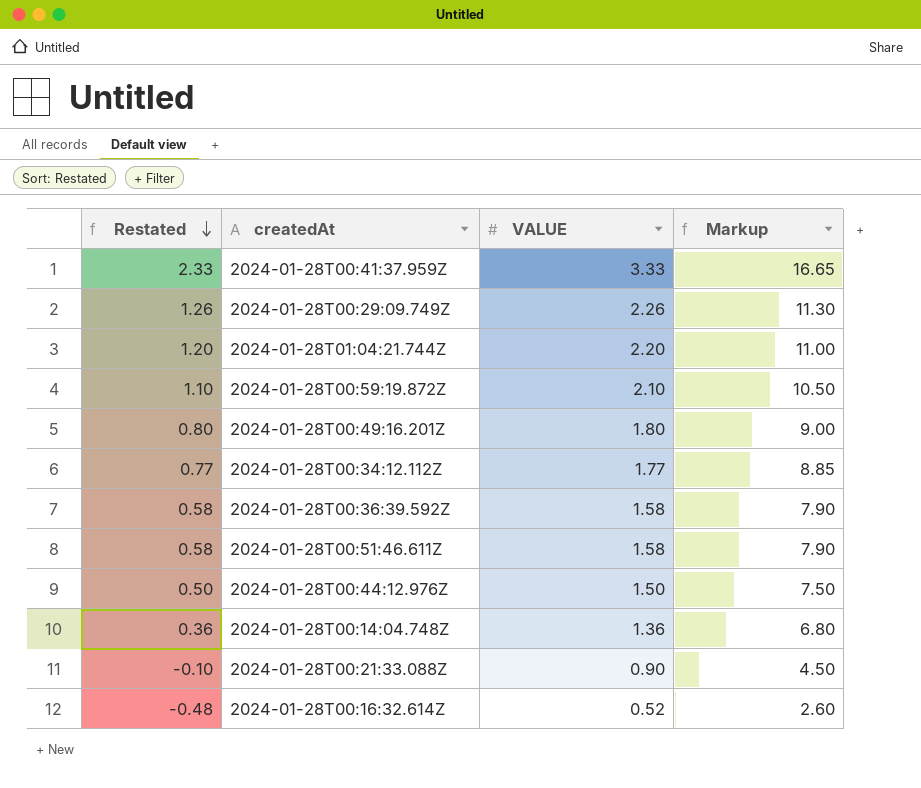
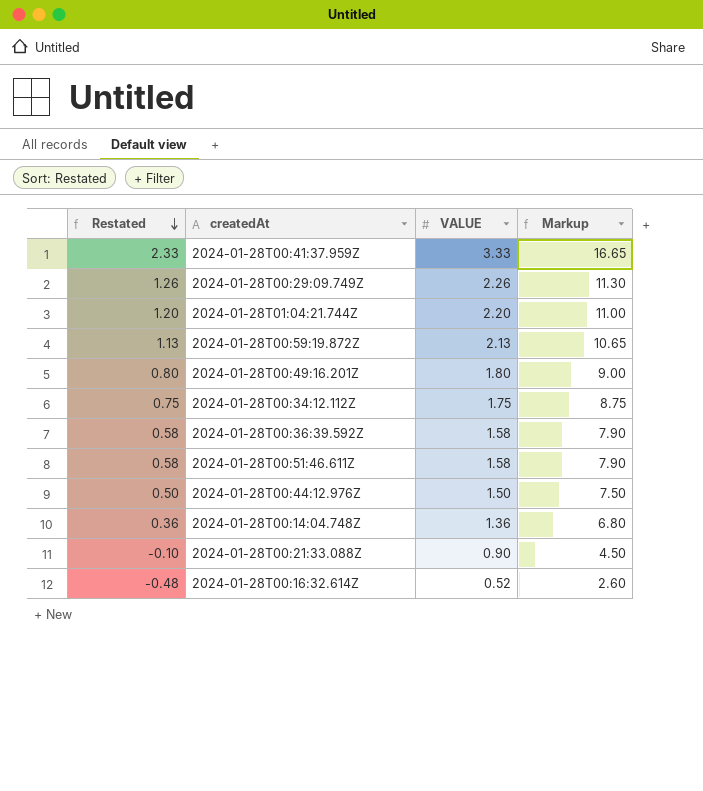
2024-01-28T00:59:19.872Z | Restated: 1.10 -> 1.13
2024-01-28T00:59:19.872Z | VALUE: 2.10 -> 2.13
2024-01-28T00:59:19.872Z | Markup: 10.50 -> 10.65
2024-01-28T00:34:12.112Z | Restated: 0.77 -> 0.75
2024-01-28T00:34:12.112Z | VALUE: 1.77 -> 1.75
2024-01-28T00:34:12.112Z | Markup: 8.85 -> 8.75

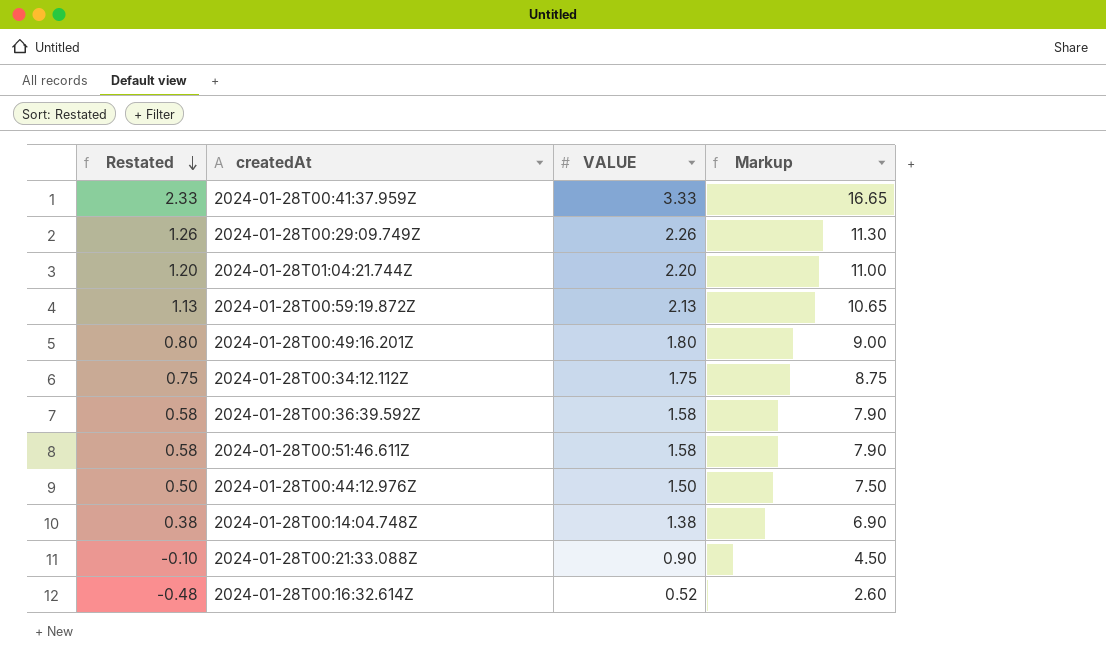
2024-01-28T00:14:04.748Z | Restated: 0.36 -> 0.38
2024-01-28T00:14:04.748Z | VALUE: 1.36 -> 1.38
2024-01-28T00:14:04.748Z | Markup: 6.80 -> 6.90

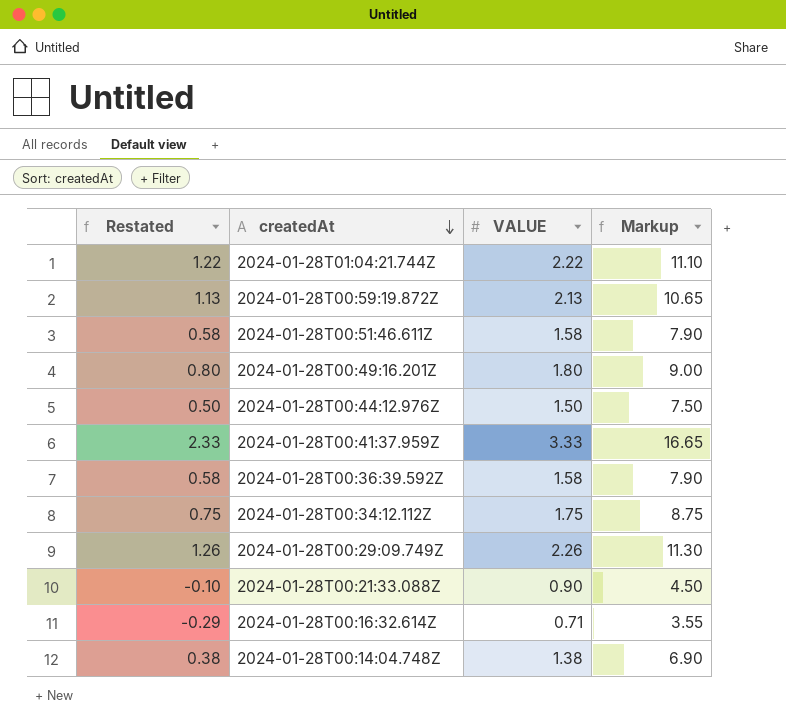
row order: Restated descending -> createdAt descending
2024-01-28T01:04:21.744Z | Restated: 1.20 -> 1.22
2024-01-28T01:04:21.744Z | VALUE: 2.20 -> 2.22
2024-01-28T01:04:21.744Z | Markup: 11.00 -> 11.10
2024-01-28T00:16:32.614Z | Restated: -0.48 -> -0.29
2024-01-28T00:16:32.614Z | VALUE: 0.52 -> 0.71
2024-01-28T00:16:32.614Z | Markup: 2.60 -> 3.55

